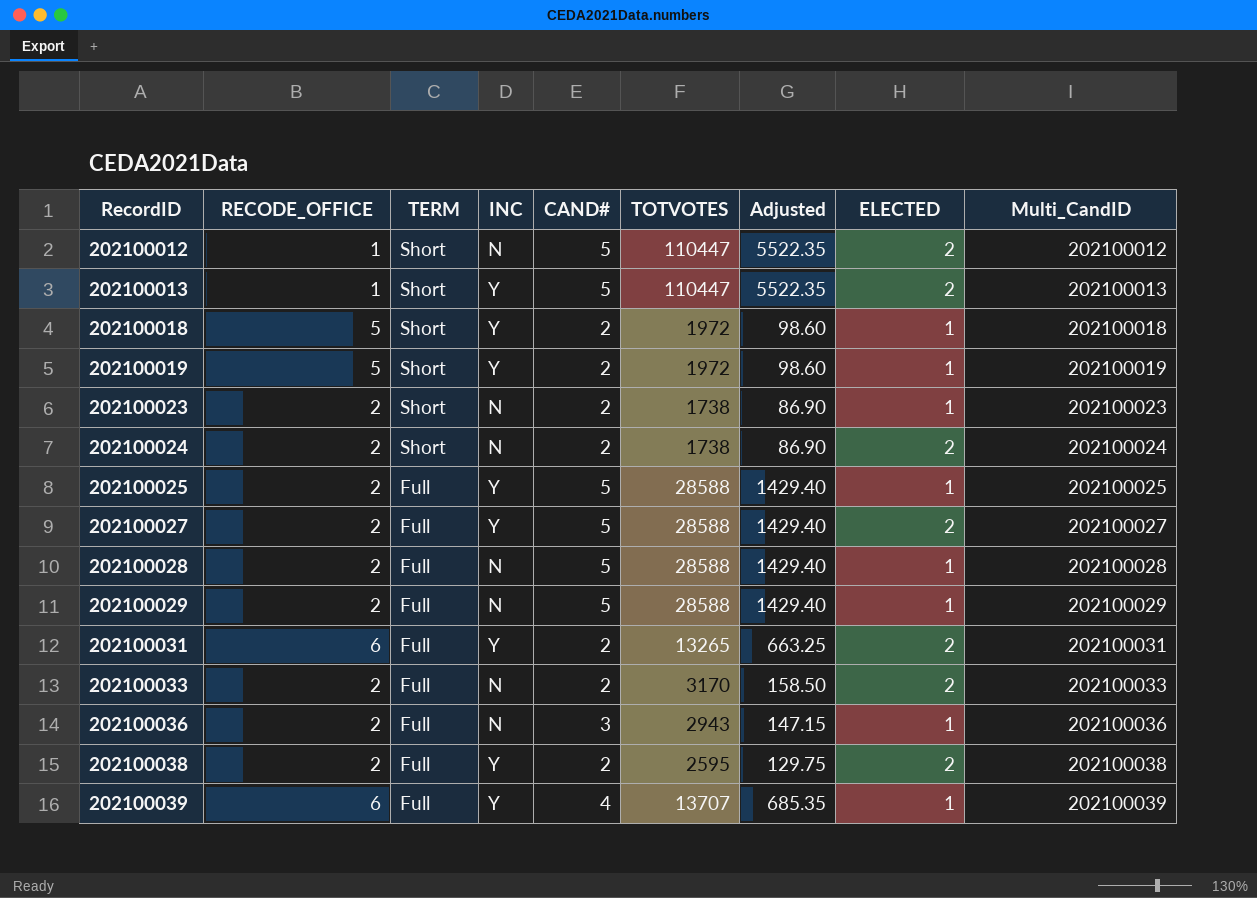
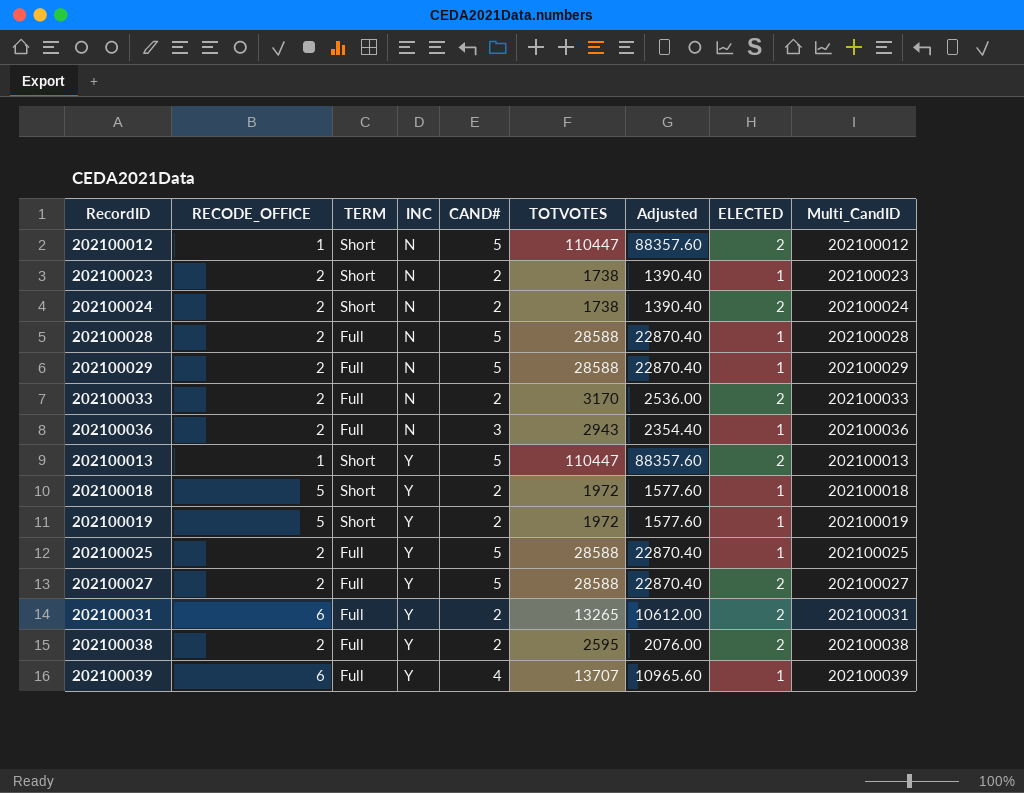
row order: RecordID ascending -> INC ascending
column Adjusted | formula: [TOTVOTES] * 0.05 -> [TOTVOTES] * 0.8

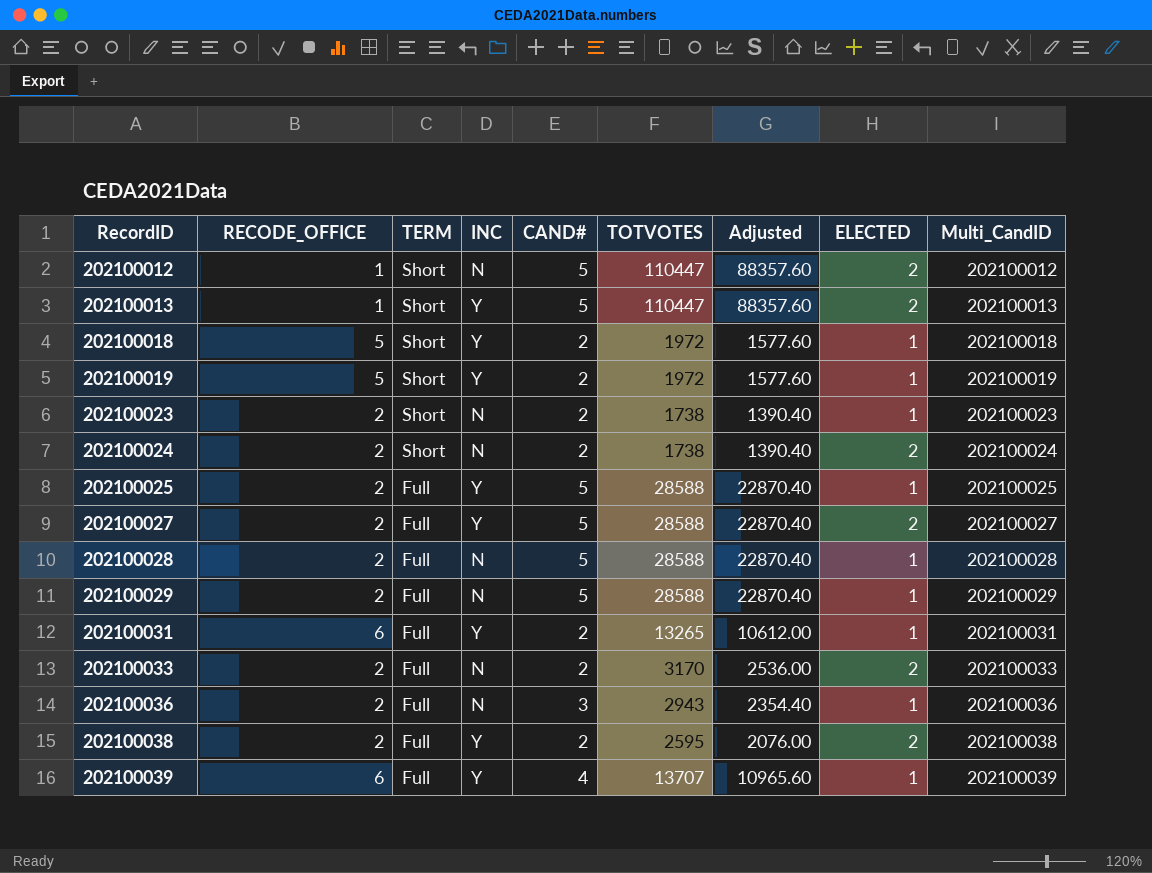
row order: INC ascending -> RecordID ascending
202100031 | ELECTED: 2 -> 1

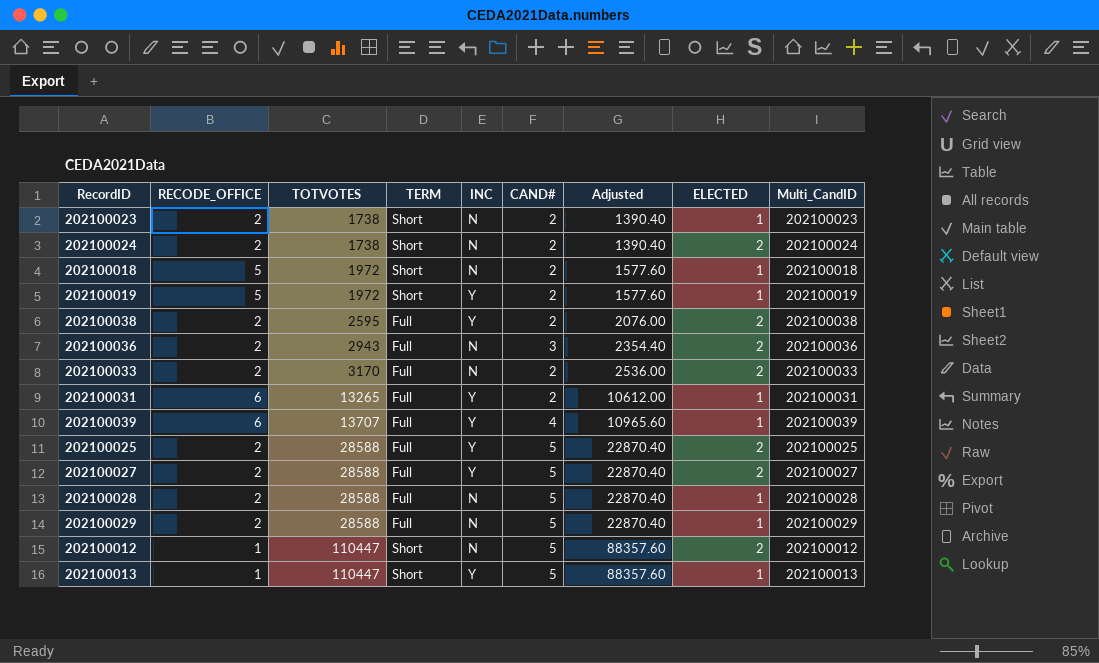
row order: RecordID ascending -> TOTVOTES ascending
column TOTVOTES | position: 6 -> 3
202100018 | INC: Y -> N
202100036 | ELECTED: 1 -> 2
202100025 | ELECTED: 1 -> 2
202100013 | ELECTED: 2 -> 1

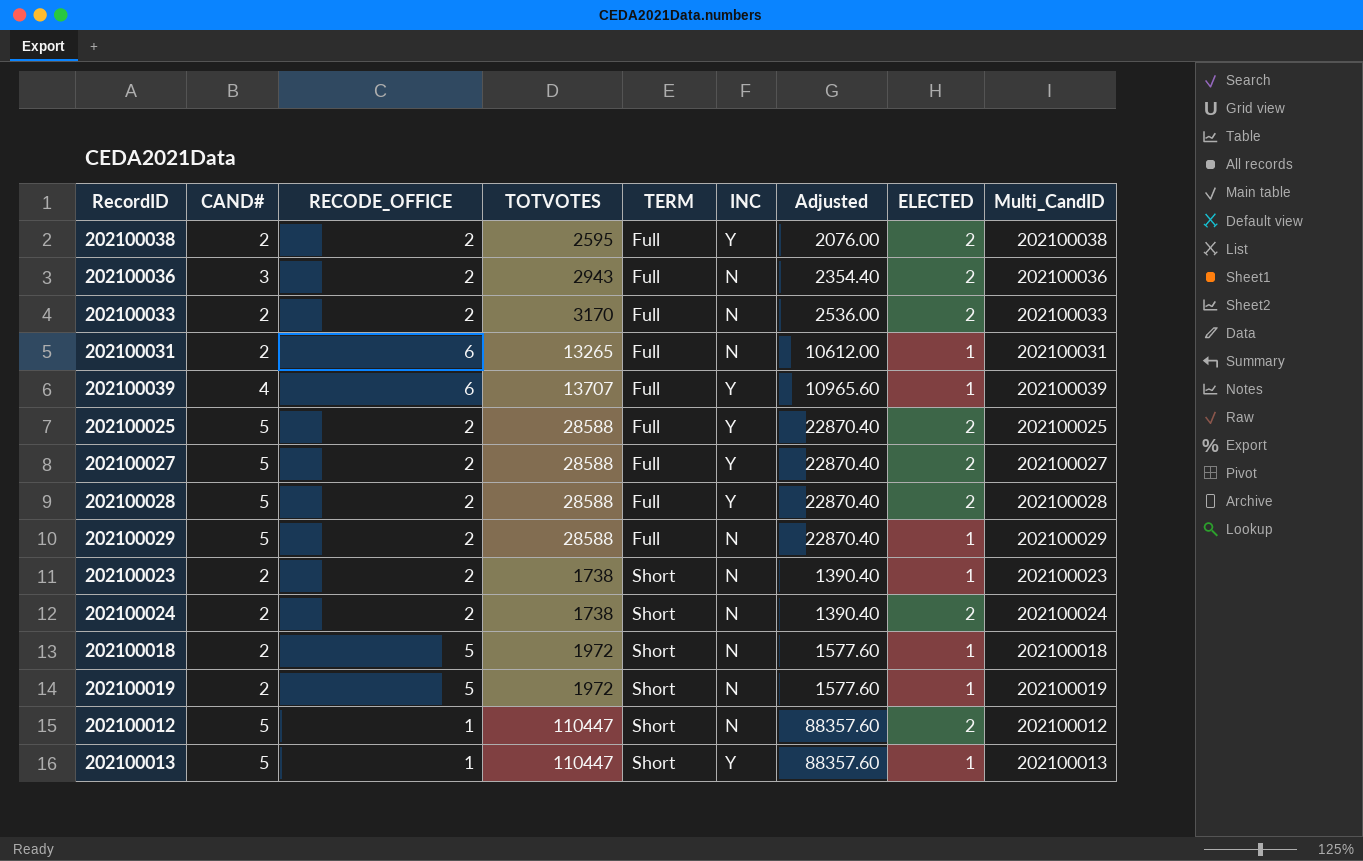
row order: TOTVOTES ascending -> TERM ascending
column CAND# | position: 6 -> 2
202100031 | INC: Y -> N
202100028 | INC: N -> Y
202100028 | ELECTED: 1 -> 2
202100019 | INC: Y -> N

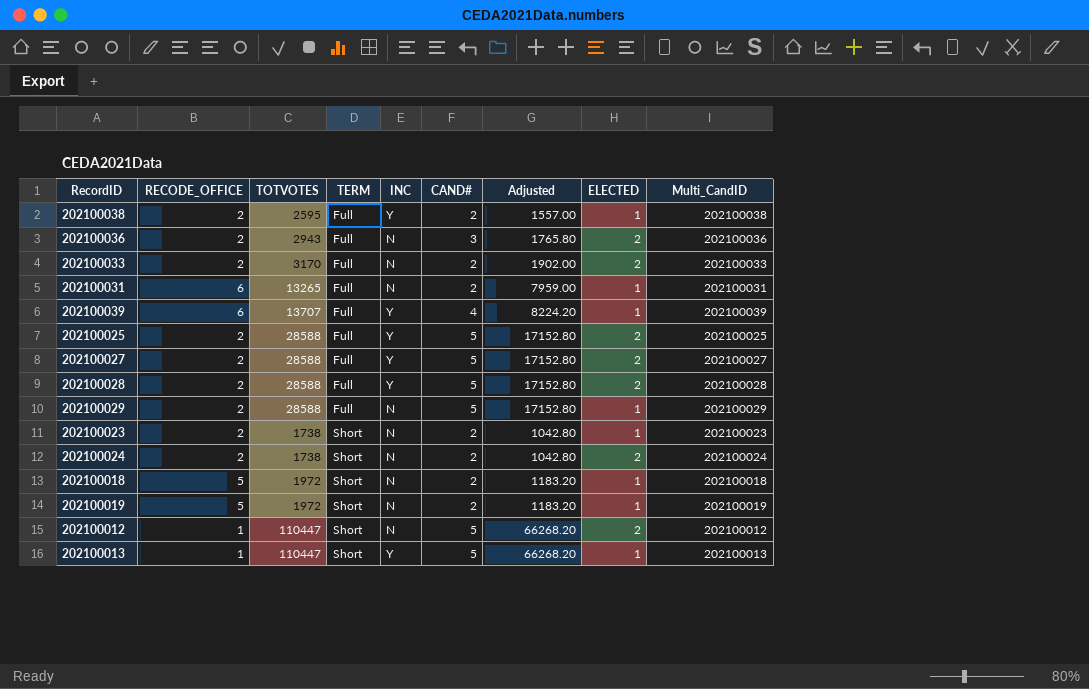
column CAND# | position: 2 -> 6
column Adjusted | formula: [TOTVOTES] * 0.8 -> [TOTVOTES] * 0.6
202100038 | ELECTED: 2 -> 1

